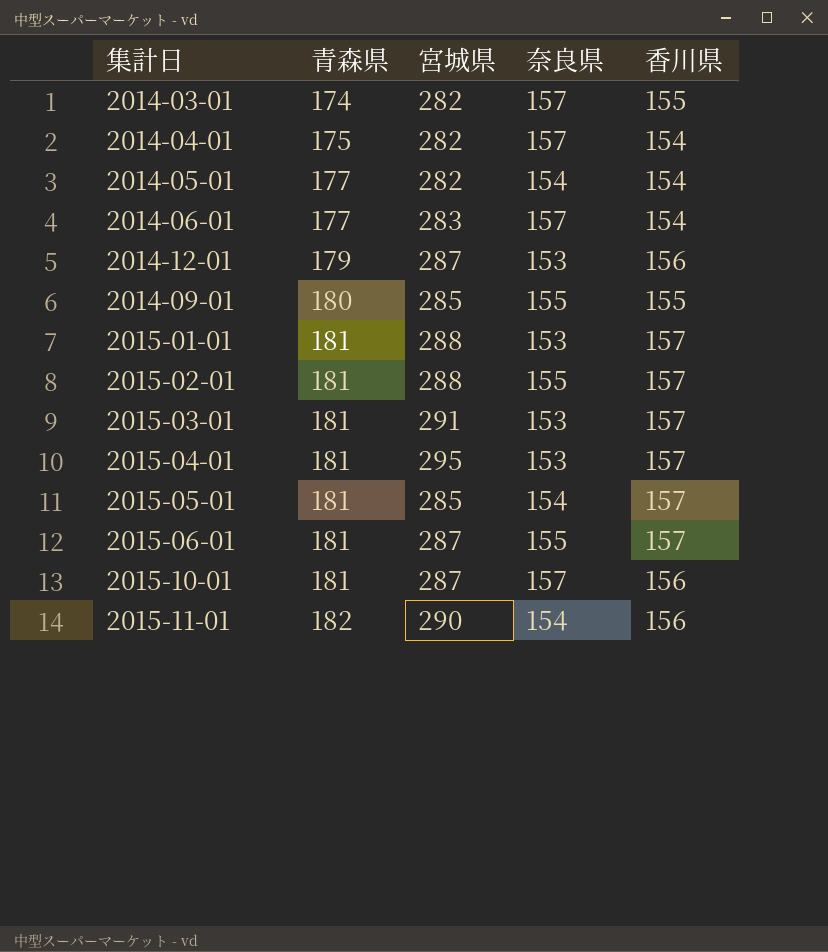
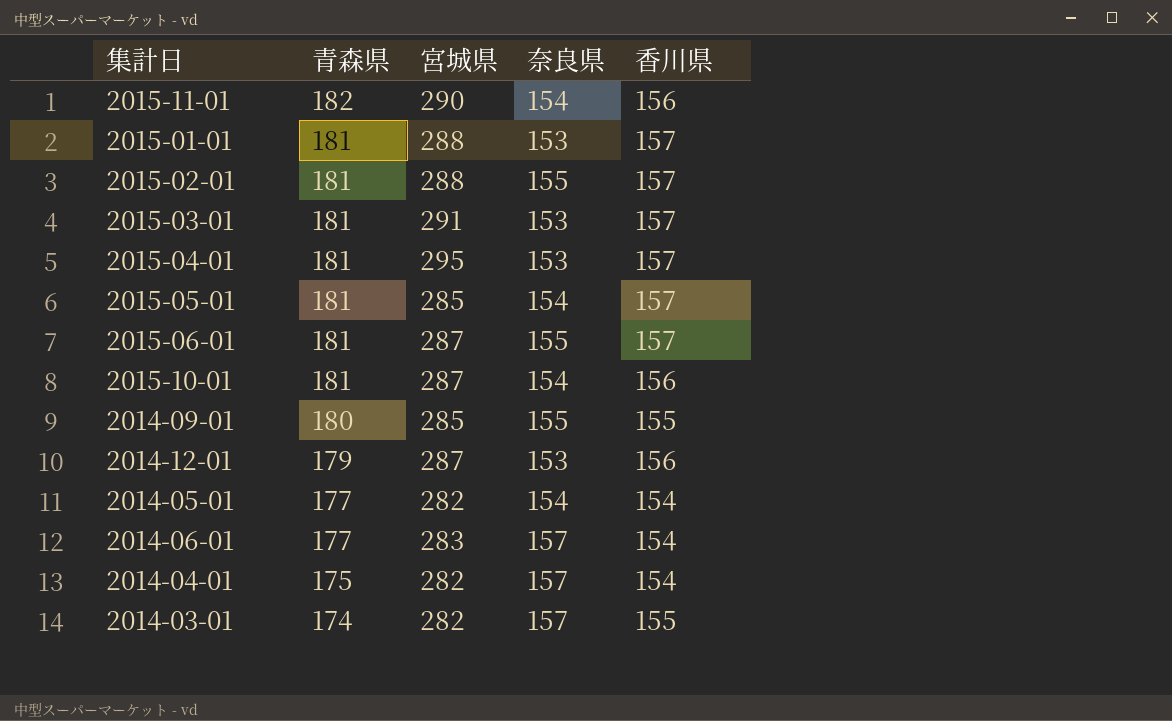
row order: 青森県 ascending -> 青森県 descending
2015-10-01 | 奈良県: 157 -> 154

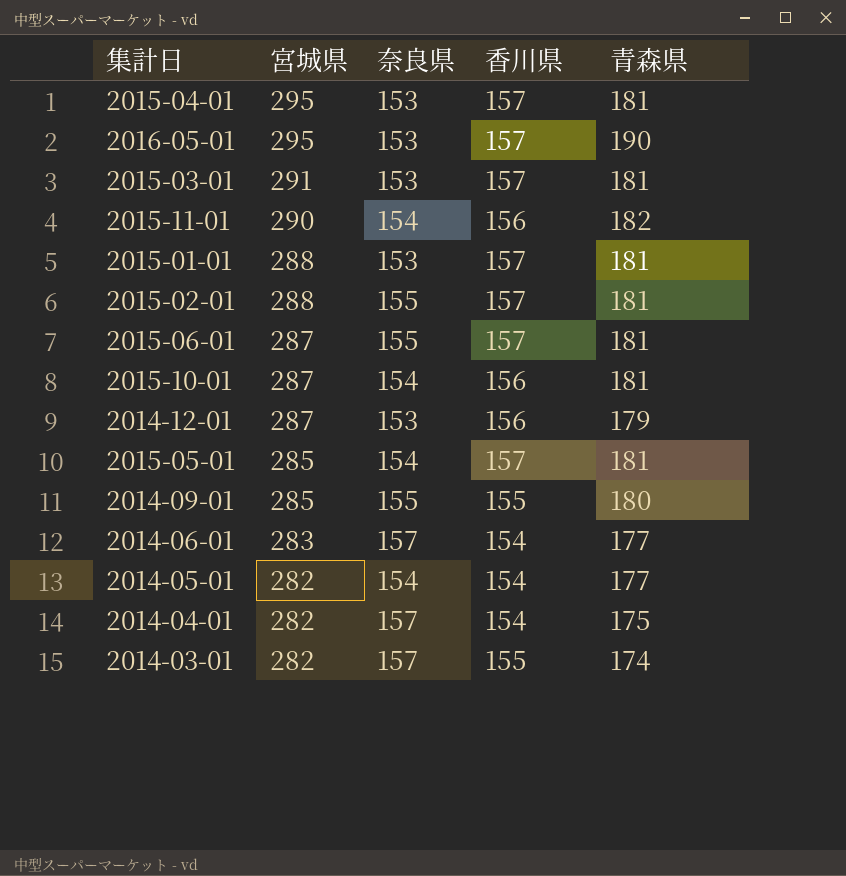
row order: 青森県 descending -> 宮城県 descending
column 青森県 | position: 2 -> 5
row 2016-05-01: none -> 295 | 153 | 157 | 190

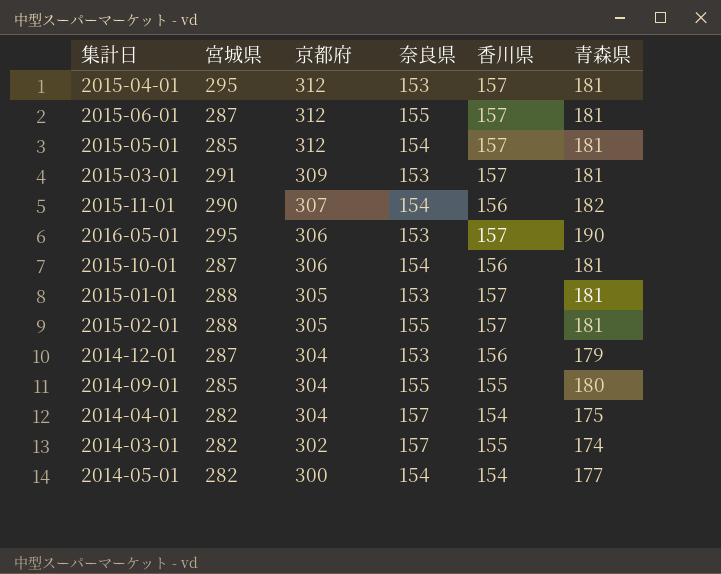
row order: 宮城県 descending -> 京都府 descending
column 京都府 | position: none -> 3
row 2014-06-01: 283 | 157 | 154 | 177 -> none

